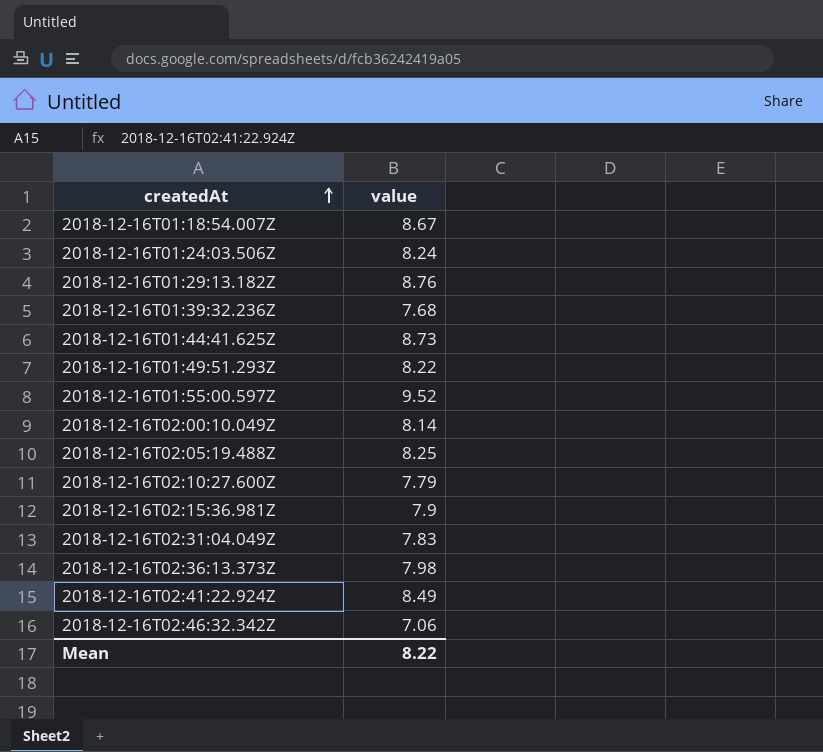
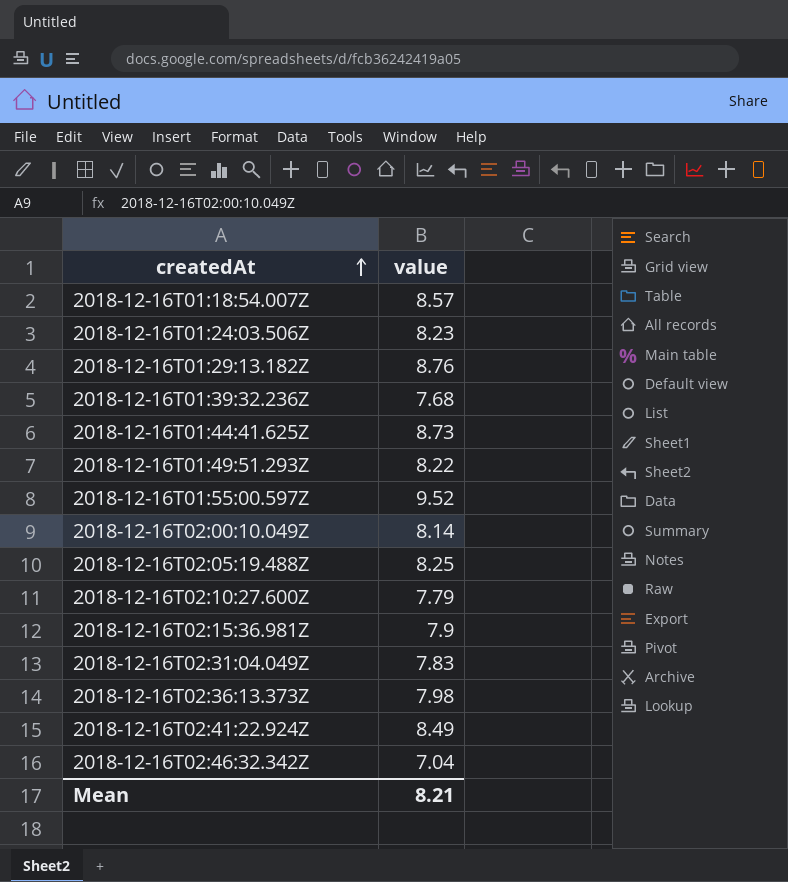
2018-12-16T01:18:54.007Z | value: 8.67 -> 8.57
2018-12-16T01:24:03.506Z | value: 8.24 -> 8.23
2018-12-16T02:46:32.342Z | value: 7.06 -> 7.04
Mean | value: 8.22 -> 8.21

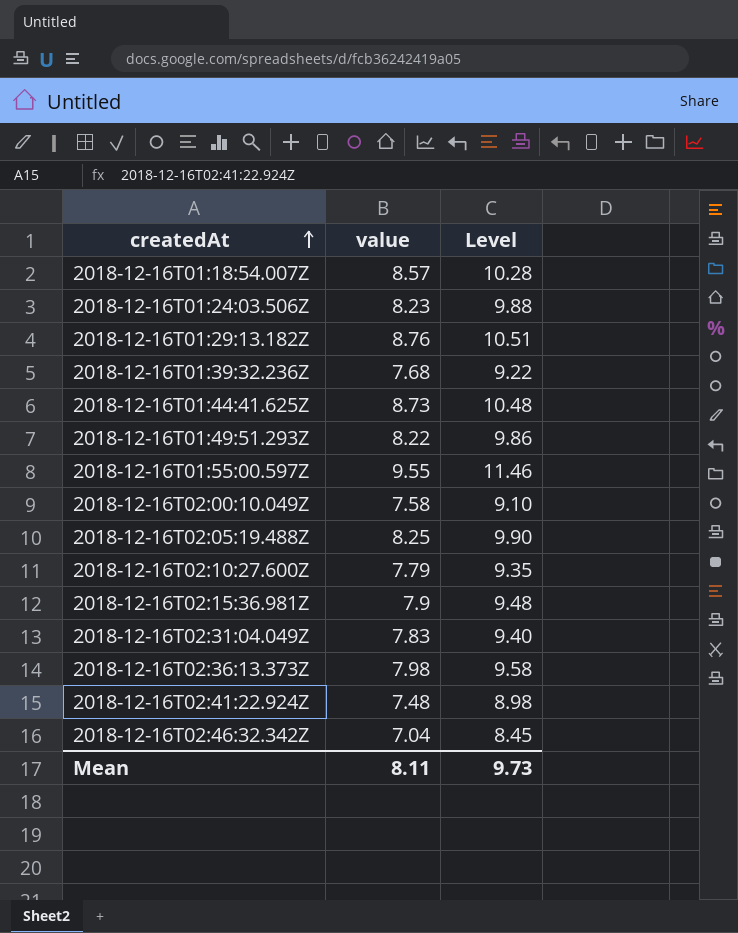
column Level | formula: none -> [value] * 1.2
2018-12-16T01:55:00.597Z | value: 9.52 -> 9.55
2018-12-16T02:00:10.049Z | value: 8.14 -> 7.58
2018-12-16T02:41:22.924Z | value: 8.49 -> 7.48
Mean | value: 8.21 -> 8.11

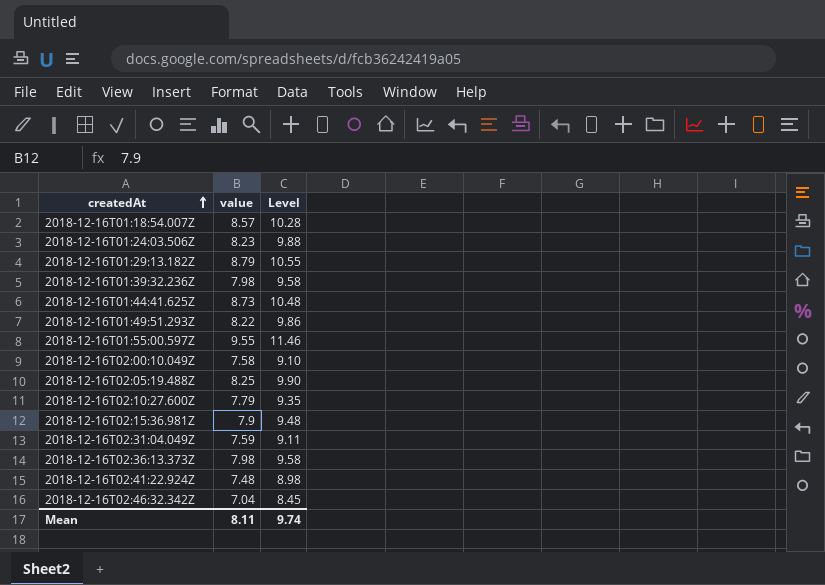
2018-12-16T01:29:13.182Z | value: 8.76 -> 8.79
2018-12-16T01:29:13.182Z | Level: 10.51 -> 10.55
2018-12-16T01:39:32.236Z | value: 7.68 -> 7.98
2018-12-16T01:39:32.236Z | Level: 9.22 -> 9.58
2018-12-16T02:31:04.049Z | value: 7.83 -> 7.59
2018-12-16T02:31:04.049Z | Level: 9.40 -> 9.11
Mean | Level: 9.73 -> 9.74

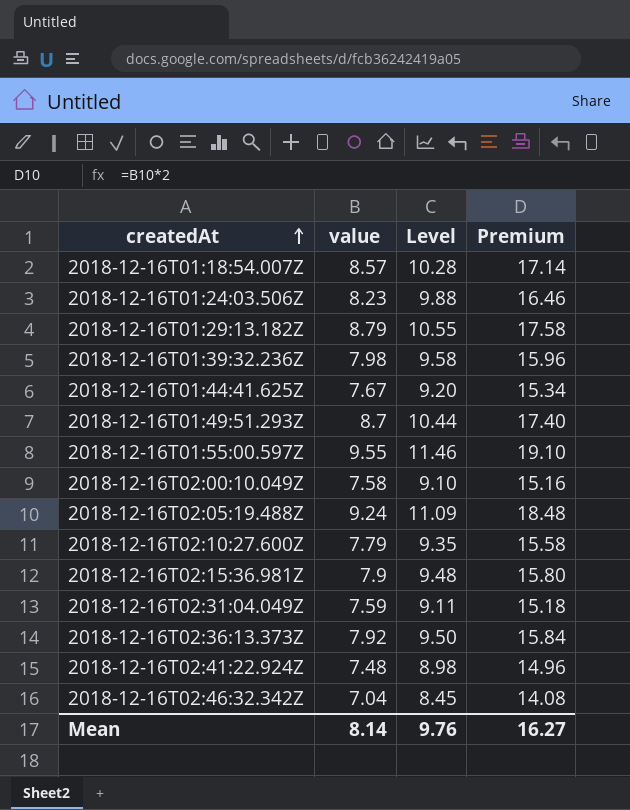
column Premium | formula: none -> [value] * 2
2018-12-16T01:44:41.625Z | value: 8.73 -> 7.67
2018-12-16T01:44:41.625Z | Level: 10.48 -> 9.20
2018-12-16T01:49:51.293Z | value: 8.22 -> 8.7
2018-12-16T01:49:51.293Z | Level: 9.86 -> 10.44
2018-12-16T02:05:19.488Z | value: 8.25 -> 9.24
2018-12-16T02:05:19.488Z | Level: 9.90 -> 11.09
2018-12-16T02:36:13.373Z | value: 7.98 -> 7.92
2018-12-16T02:36:13.373Z | Level: 9.58 -> 9.50
Mean | value: 8.11 -> 8.14
Mean | Level: 9.74 -> 9.76

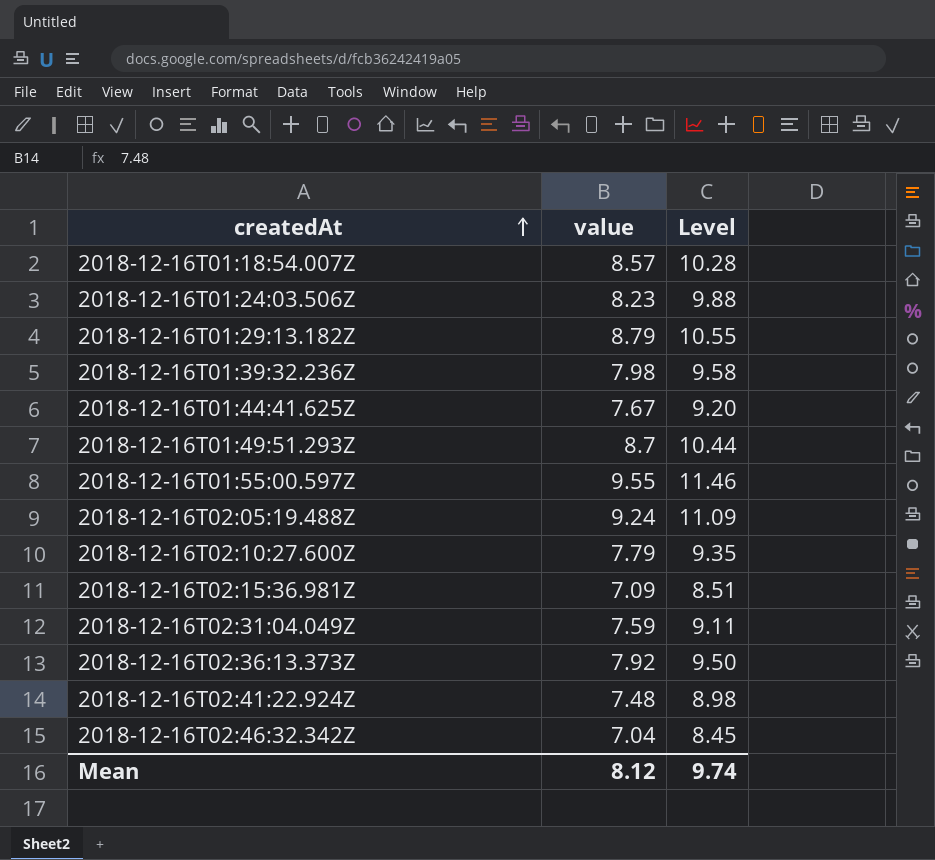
column Premium | formula: [value] * 2 -> none
row 2018-12-16T02:00:10.049Z: 7.58 | 9.10 | 15.16 -> none
2018-12-16T02:15:36.981Z | value: 7.9 -> 7.09
2018-12-16T02:15:36.981Z | Level: 9.48 -> 8.51
Mean | value: 8.14 -> 8.12
Mean | Level: 9.76 -> 9.74

